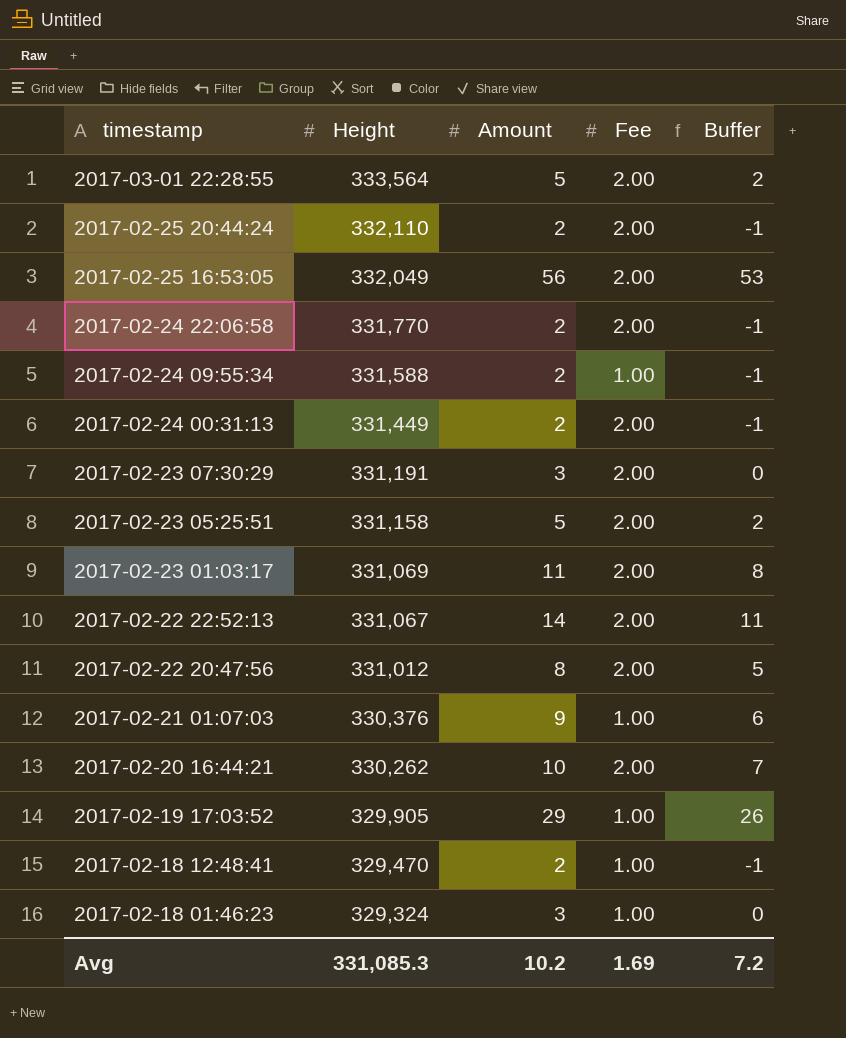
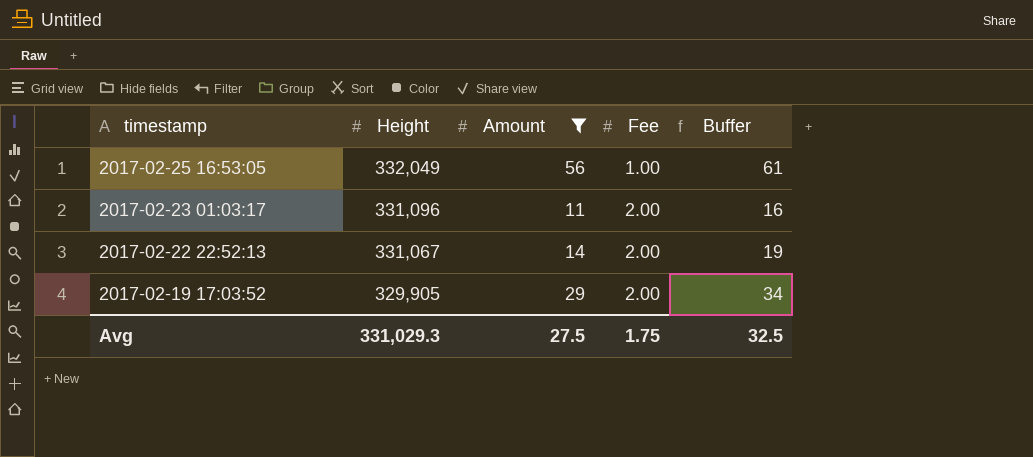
filter: none -> Amount >= 11
column Buffer | formula: [Amount] - 3 -> [Amount] + 5
2017-02-25 16:53:05 | Fee: 2.00 -> 1.00
2017-02-23 01:03:17 | Height: 331,069 -> 331,096
2017-02-19 17:03:52 | Fee: 1.00 -> 2.00
Avg | Height: 331,085.3 -> 331,029.3
Avg | Amount: 10.2 -> 27.5
Avg | Fee: 1.69 -> 1.75
Avg | Buffer: 7.2 -> 32.5

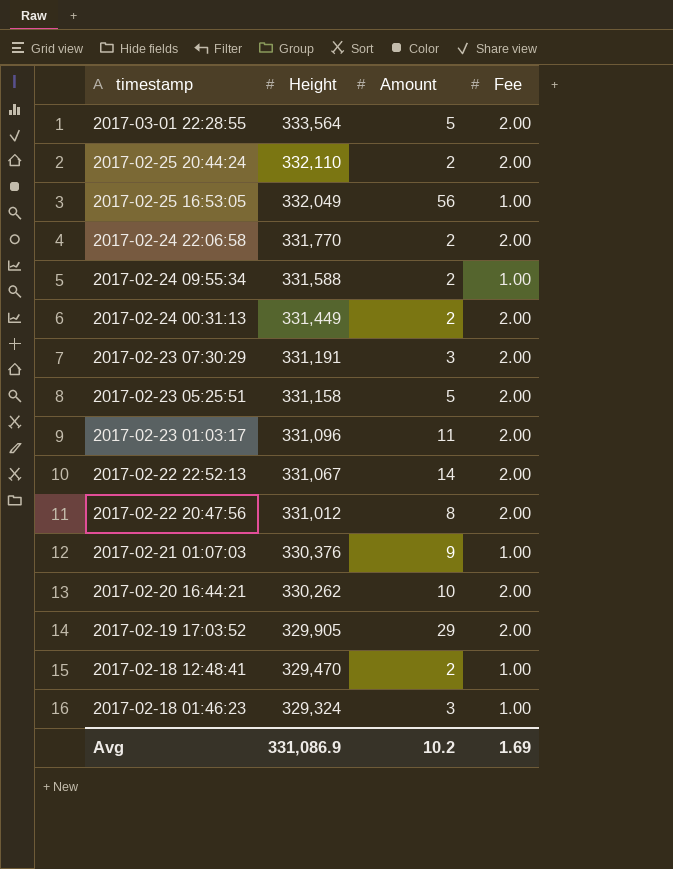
filter: Amount >= 11 -> none
column Buffer | formula: [Amount] + 5 -> none
Avg | Height: 331,029.3 -> 331,086.9
Avg | Amount: 27.5 -> 10.2
Avg | Fee: 1.75 -> 1.69

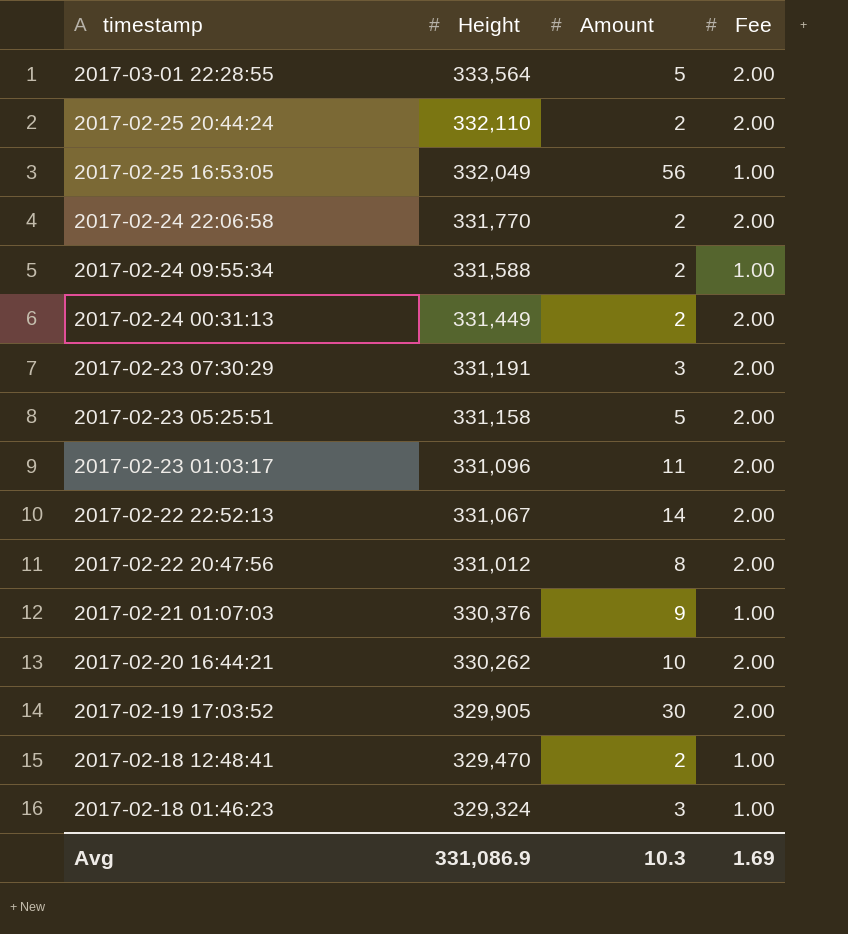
2017-02-19 17:03:52 | Amount: 29 -> 30
Avg | Amount: 10.2 -> 10.3

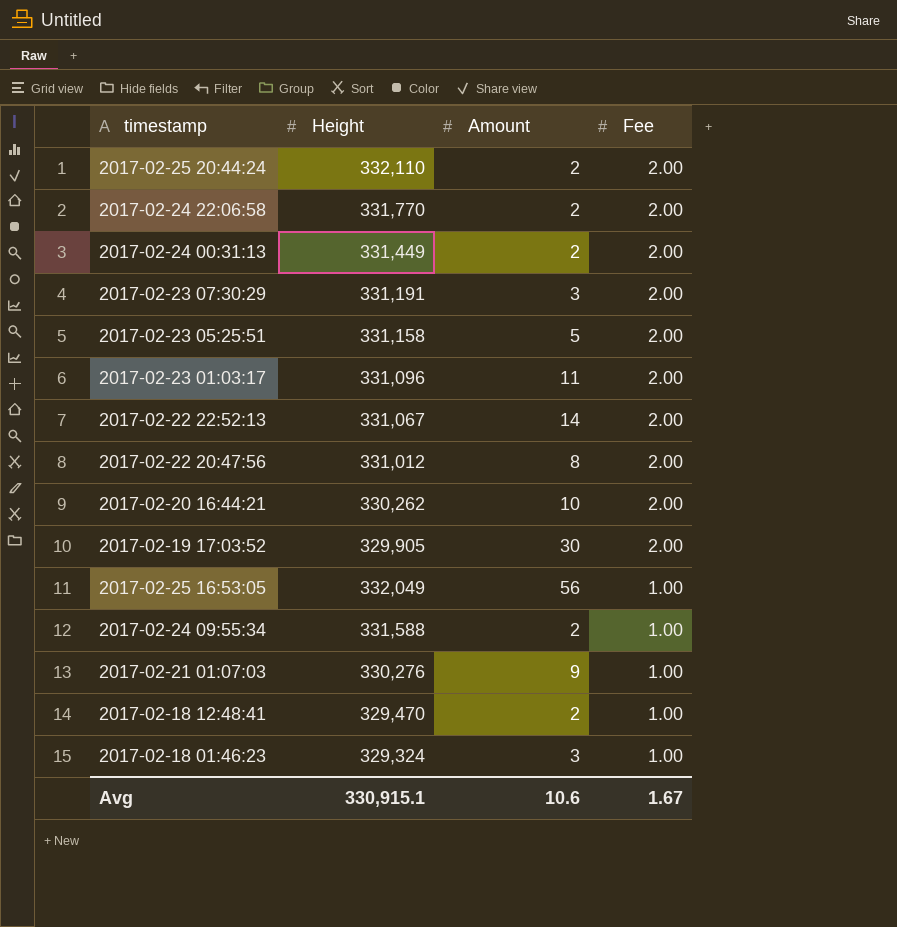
row order: timestamp descending -> Fee descending
row 2017-03-01 22:28:55: 333,564 | 5 | 2.00 -> none
2017-02-21 01:07:03 | Height: 330,376 -> 330,276
Avg | Height: 331,086.9 -> 330,915.1
Avg | Amount: 10.3 -> 10.6
Avg | Fee: 1.69 -> 1.67

